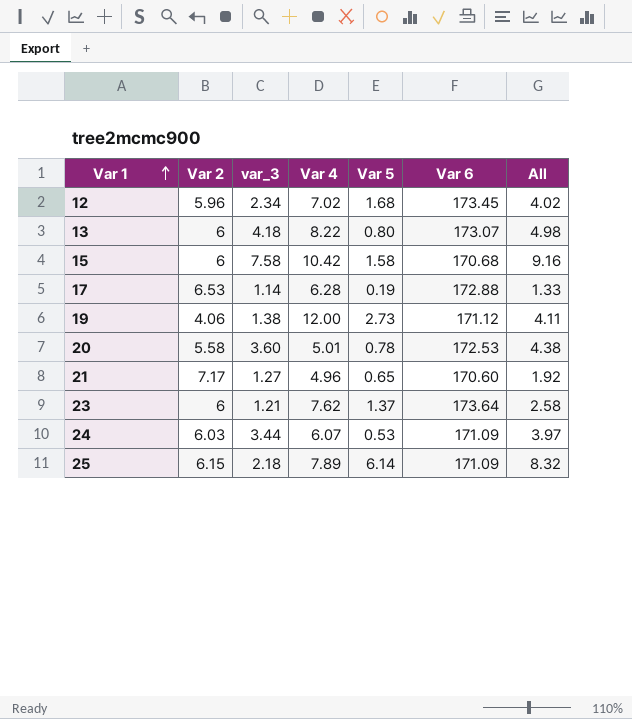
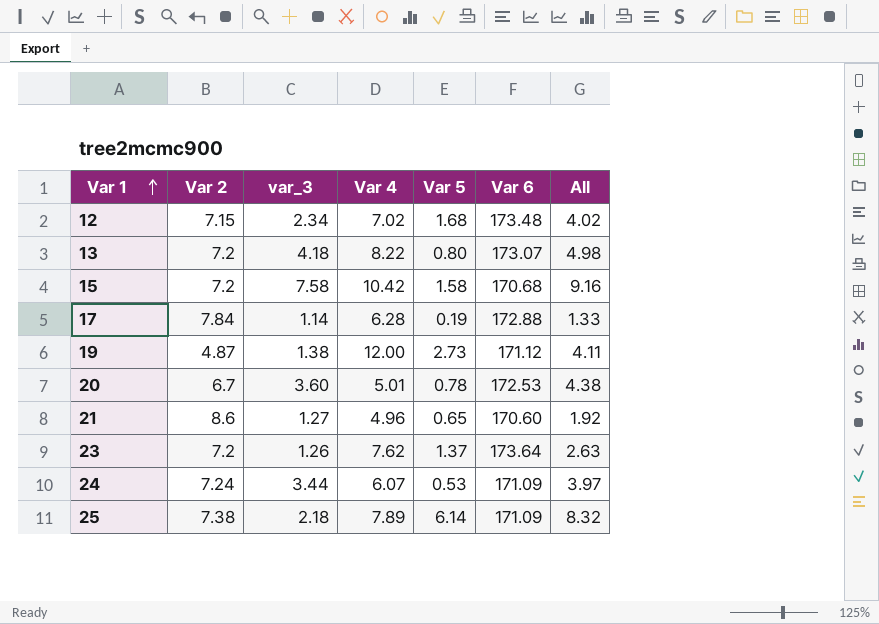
12 | Var 2: 5.96 -> 7.15
12 | Var 6: 173.45 -> 173.48
13 | Var 2: 6 -> 7.2
15 | Var 2: 6 -> 7.2
17 | Var 2: 6.53 -> 7.84
19 | Var 2: 4.06 -> 4.87
20 | Var 2: 5.58 -> 6.7
21 | Var 2: 7.17 -> 8.6
23 | Var 2: 6 -> 7.2
23 | var_3: 1.21 -> 1.26
23 | All: 2.58 -> 2.63
24 | Var 2: 6.03 -> 7.24
25 | Var 2: 6.15 -> 7.38

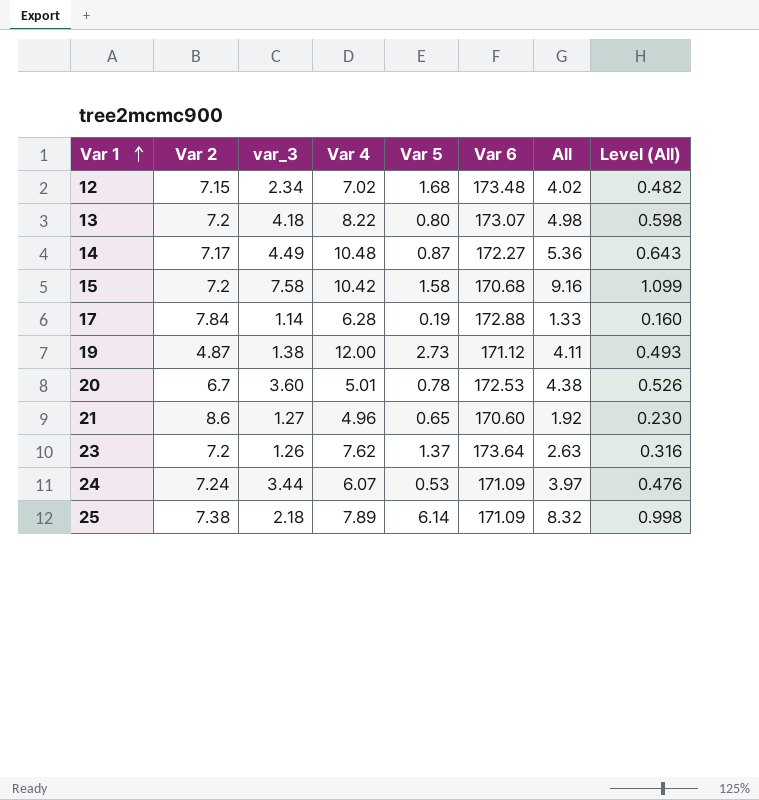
column Level (All) | formula: none -> [All] * 0.12
row 14: none -> 7.17 | 4.49 | 10.48 | 0.87 | 172.27 | 5.36 | 0.643

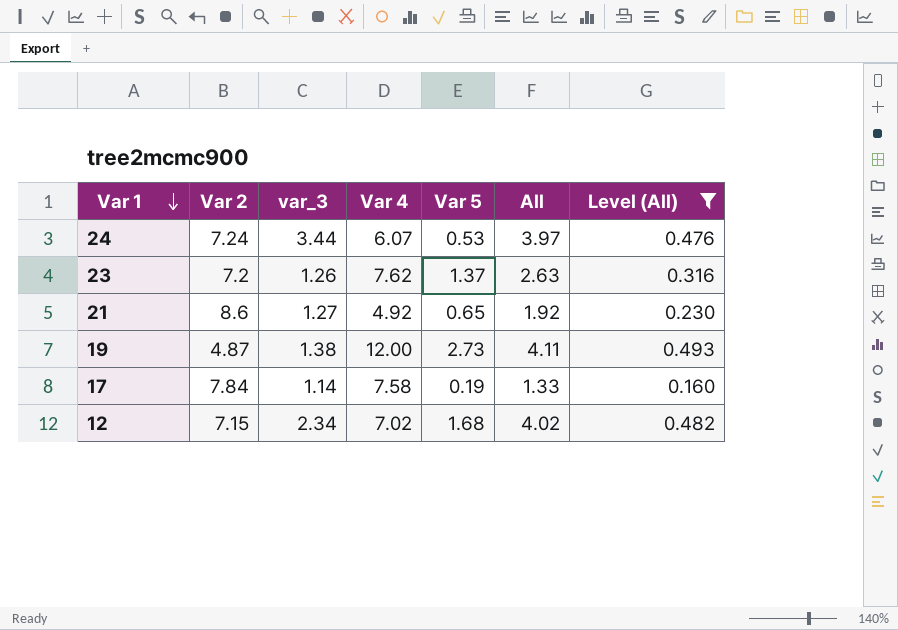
filter: none -> Level (All) <= 0.493
row order: Var 1 ascending -> Var 1 descending
column Var 6 | position: 6 -> none
21 | Var 4: 4.96 -> 4.92
17 | Var 4: 6.28 -> 7.58

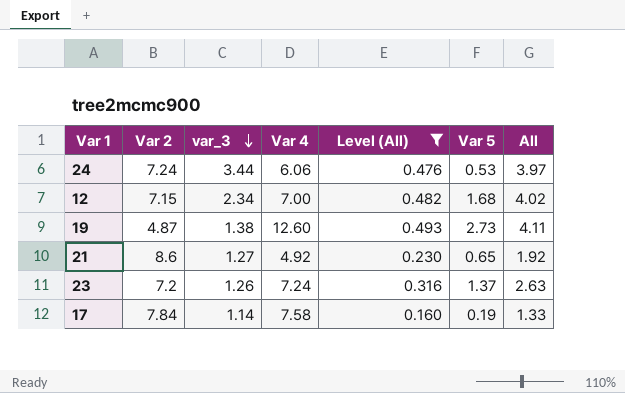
row order: Var 1 descending -> var_3 descending
column Level (All) | position: 7 -> 5
24 | Var 4: 6.07 -> 6.06
12 | Var 4: 7.02 -> 7.00
19 | Var 4: 12.00 -> 12.60
23 | Var 4: 7.62 -> 7.24

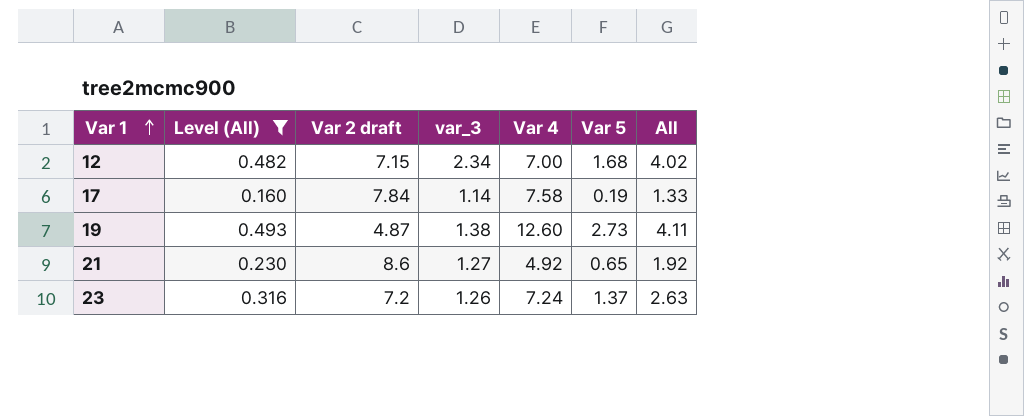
row order: var_3 descending -> Var 1 ascending
column Level (All) | position: 5 -> 2
column name: Var 2 -> Var 2 draft
row 24: 7.24 | 3.44 | 6.06 | 0.476 | 0.53 | 3.97 -> none

